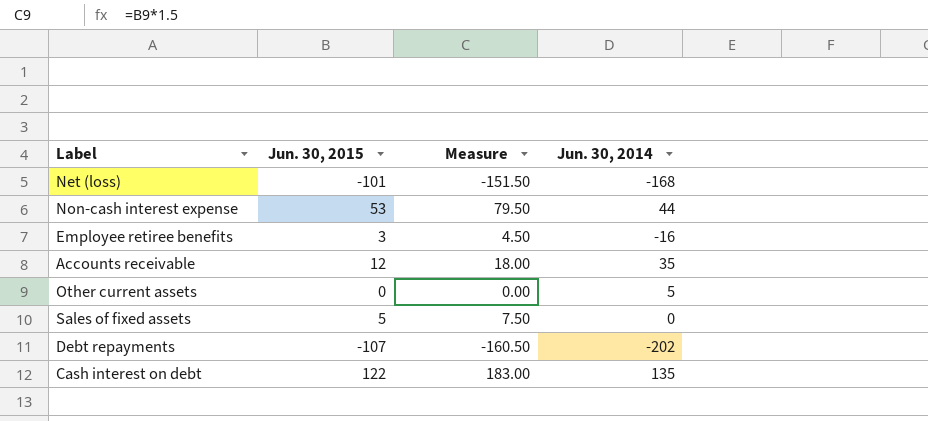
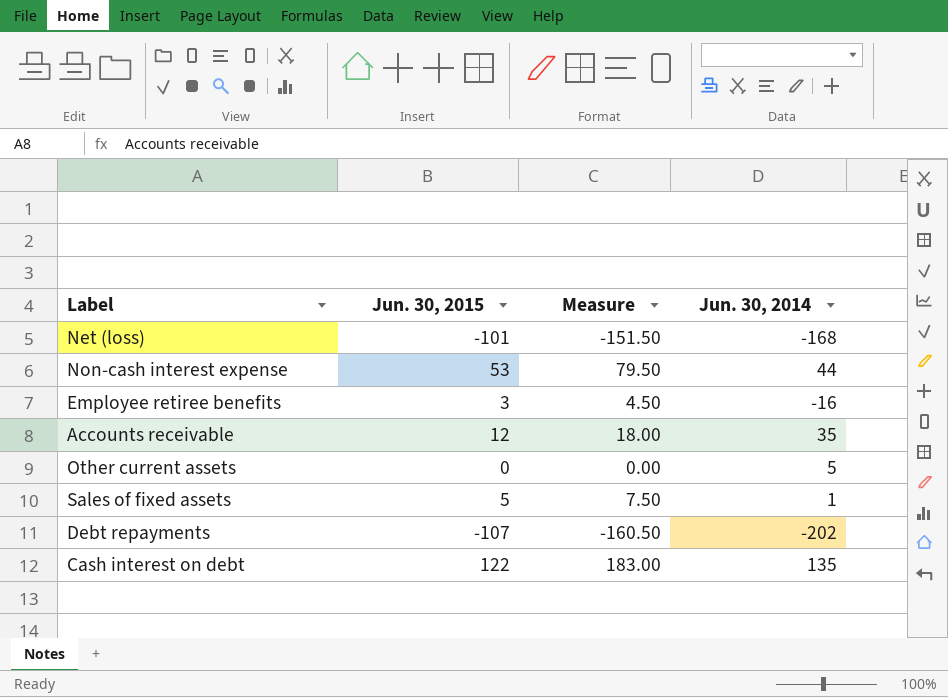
Sales of fixed assets | Jun. 30, 2014: 0 -> 1

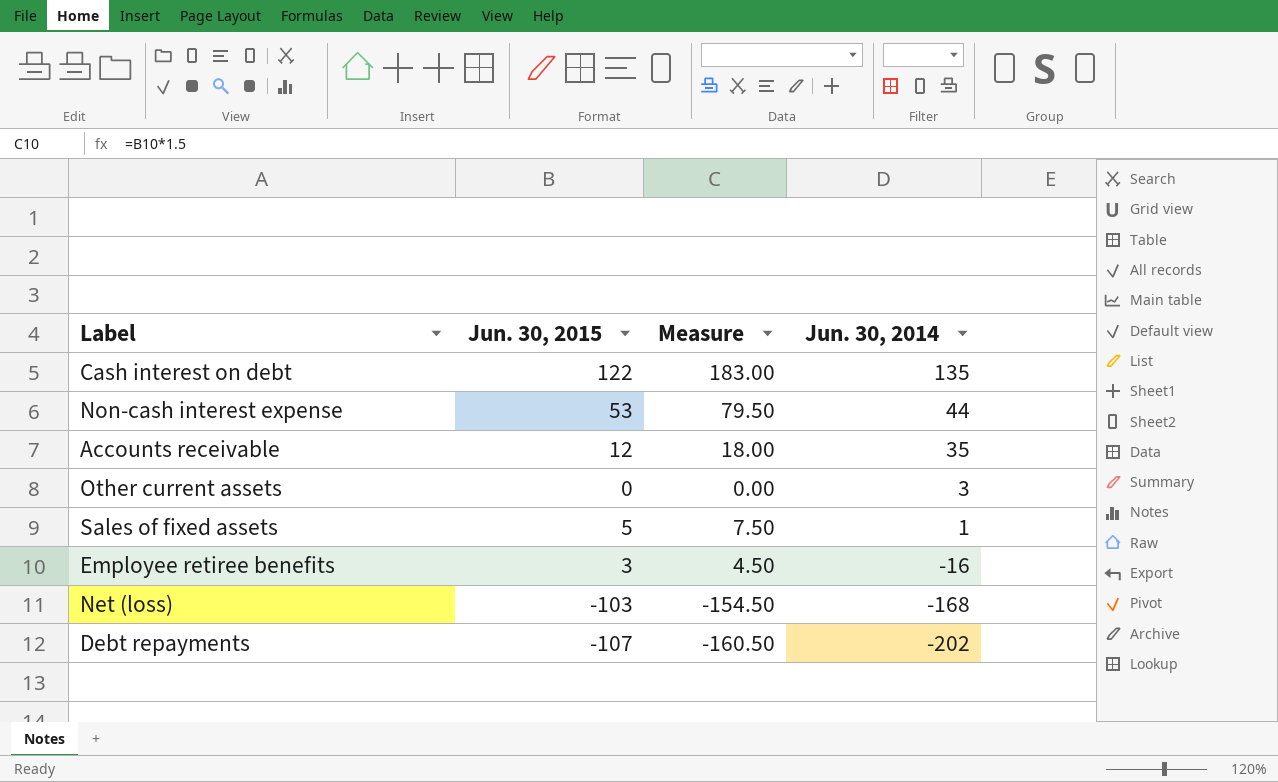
row order: none -> Jun. 30, 2014 descending
Other current assets | Jun. 30, 2014: 5 -> 3
Net (loss) | Jun. 30, 2015: -101 -> -103
Net (loss) | Measure: -151.50 -> -154.50

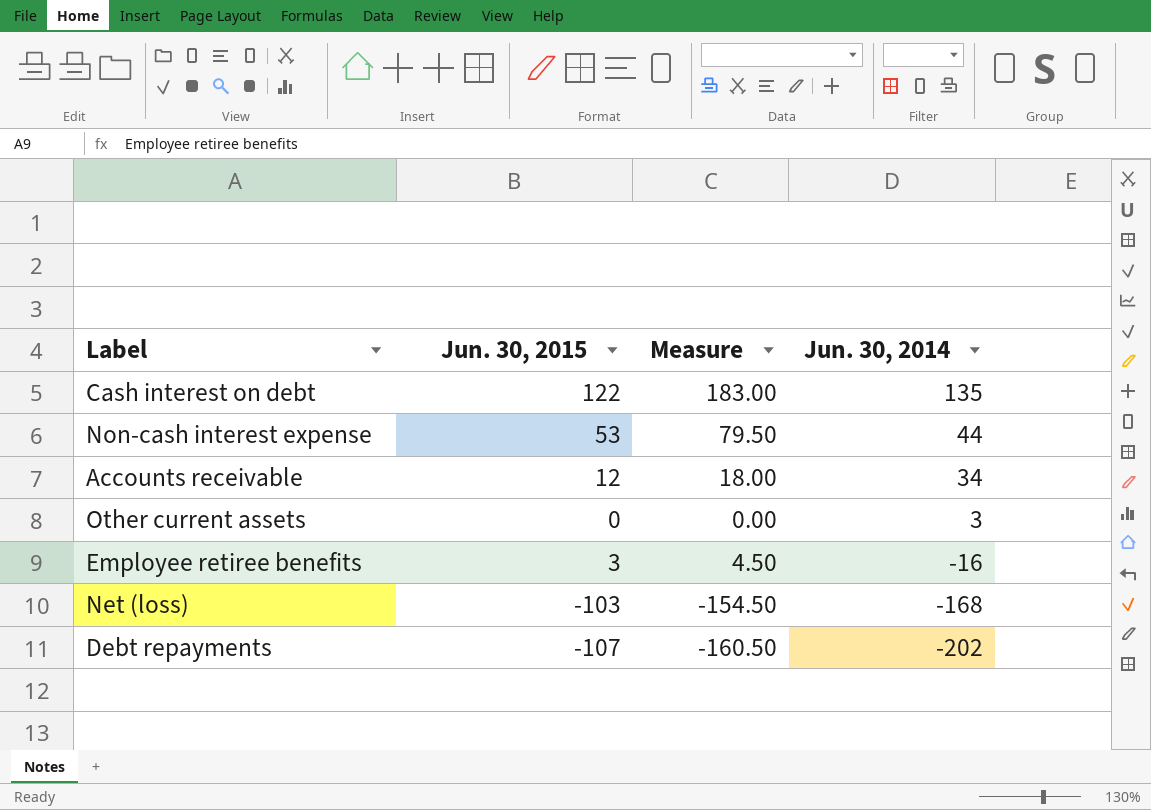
row Sales of fixed assets: 5 | 7.50 | 1 -> none
Accounts receivable | Jun. 30, 2014: 35 -> 34

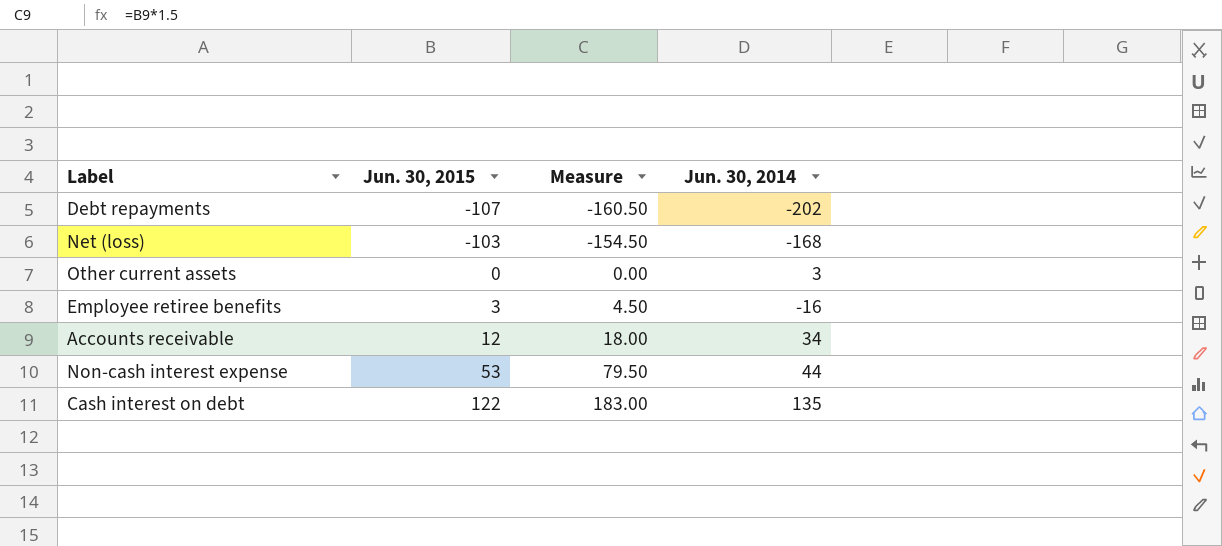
row order: Jun. 30, 2014 descending -> Jun. 30, 2015 ascending

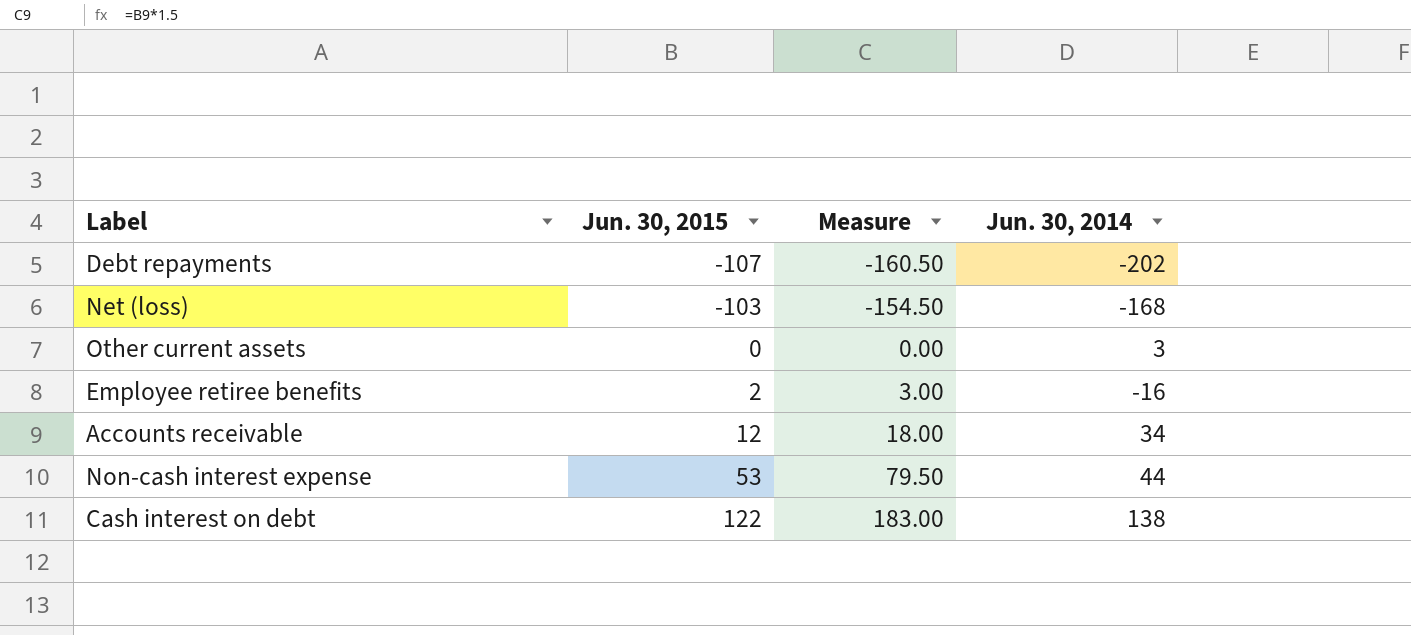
Employee retiree benefits | Jun. 30, 2015: 3 -> 2
Employee retiree benefits | Measure: 4.50 -> 3.00
Cash interest on debt | Jun. 30, 2014: 135 -> 138

